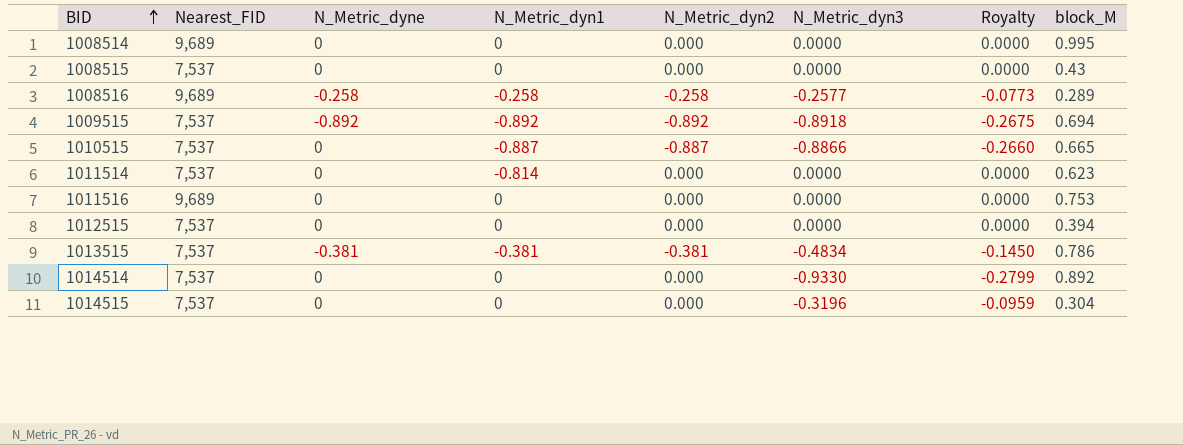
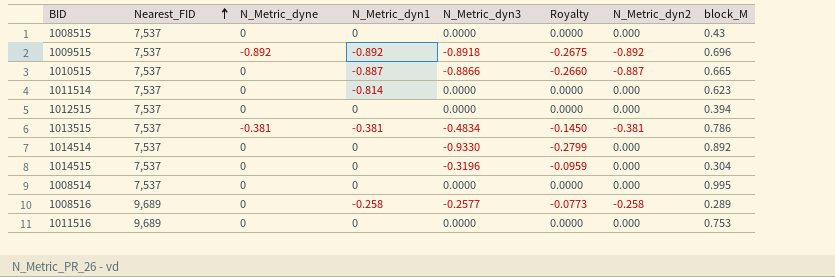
row order: BID ascending -> Nearest_FID ascending
column N_Metric_dyn2 | position: 5 -> 7
1009515 | block_M: 0.694 -> 0.696
1008514 | Nearest_FID: 9,689 -> 7,537
1008516 | N_Metric_dyne: -0.258 -> 0

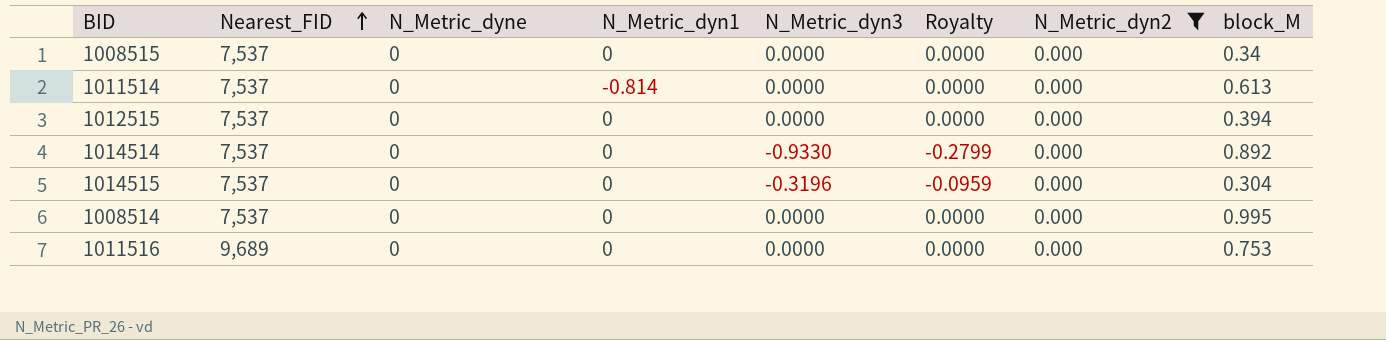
filter: none -> N_Metric_dyn2 = 0.000
1008515 | block_M: 0.43 -> 0.34
1011514 | block_M: 0.623 -> 0.613

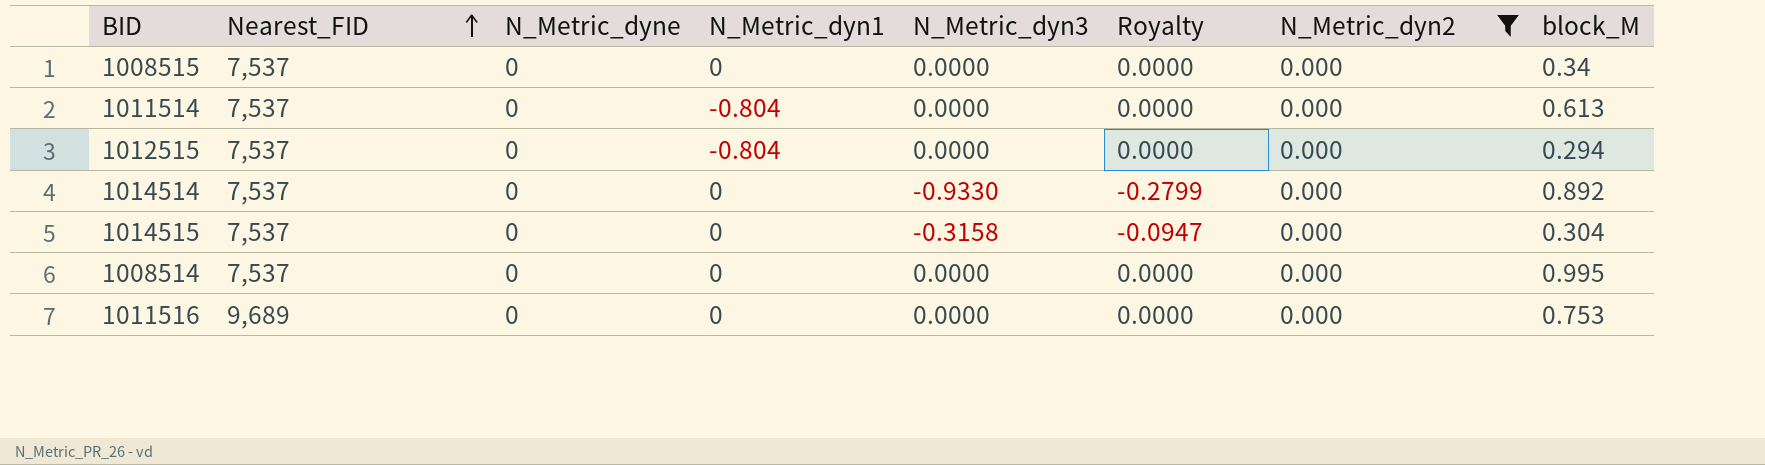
1011514 | N_Metric_dyn1: -0.814 -> -0.804
1012515 | N_Metric_dyn1: 0 -> -0.804
1012515 | block_M: 0.394 -> 0.294
1014515 | N_Metric_dyn3: -0.3196 -> -0.3158
1014515 | Royalty: -0.0959 -> -0.0947

